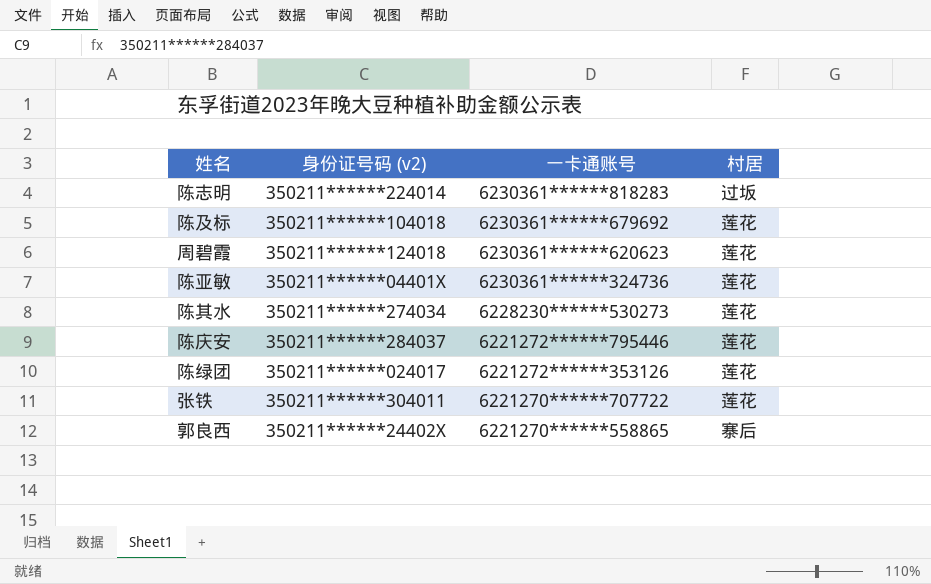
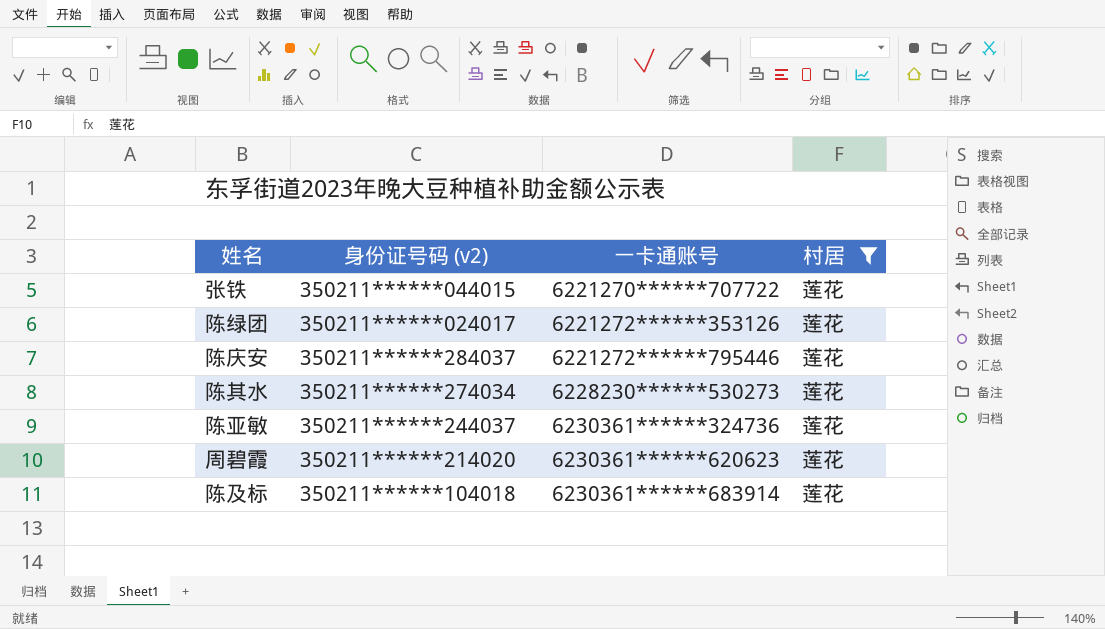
filter: none -> 村居 = 莲花
row order: 一卡通账号 descending -> 一卡通账号 ascending
张铁 | 身份证号码 (v2): 350211******304011 -> 350211******044015
陈亚敏 | 身份证号码 (v2): 350211******04401X -> 350211******244037
周碧霞 | 身份证号码 (v2): 350211******124018 -> 350211******214020
陈及标 | 一卡通账号: 6230361******679692 -> 6230361******683914

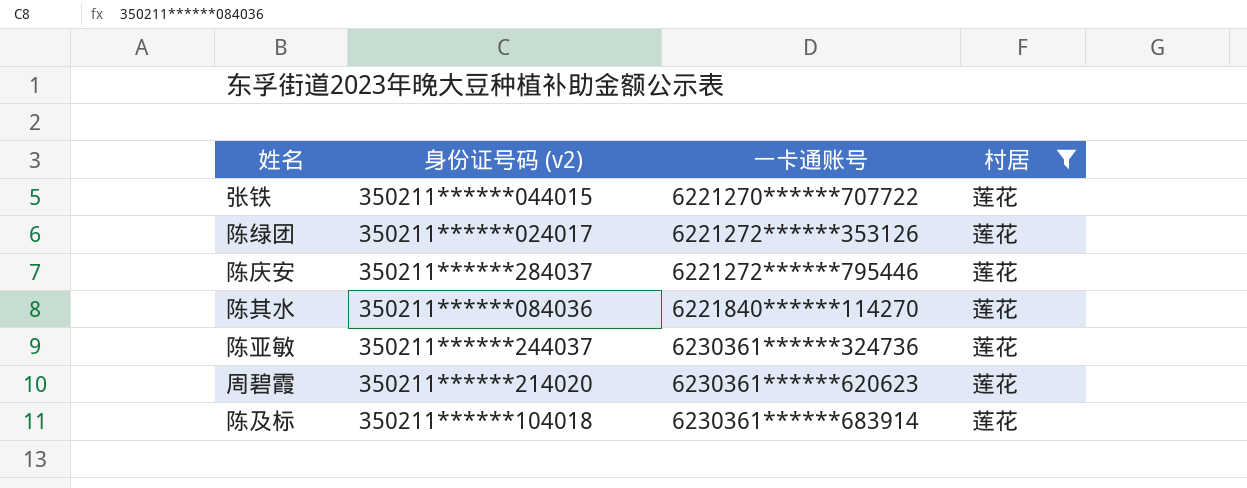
陈其水 | 身份证号码 (v2): 350211******274034 -> 350211******084036
陈其水 | 一卡通账号: 6228230******530273 -> 6221840******114270

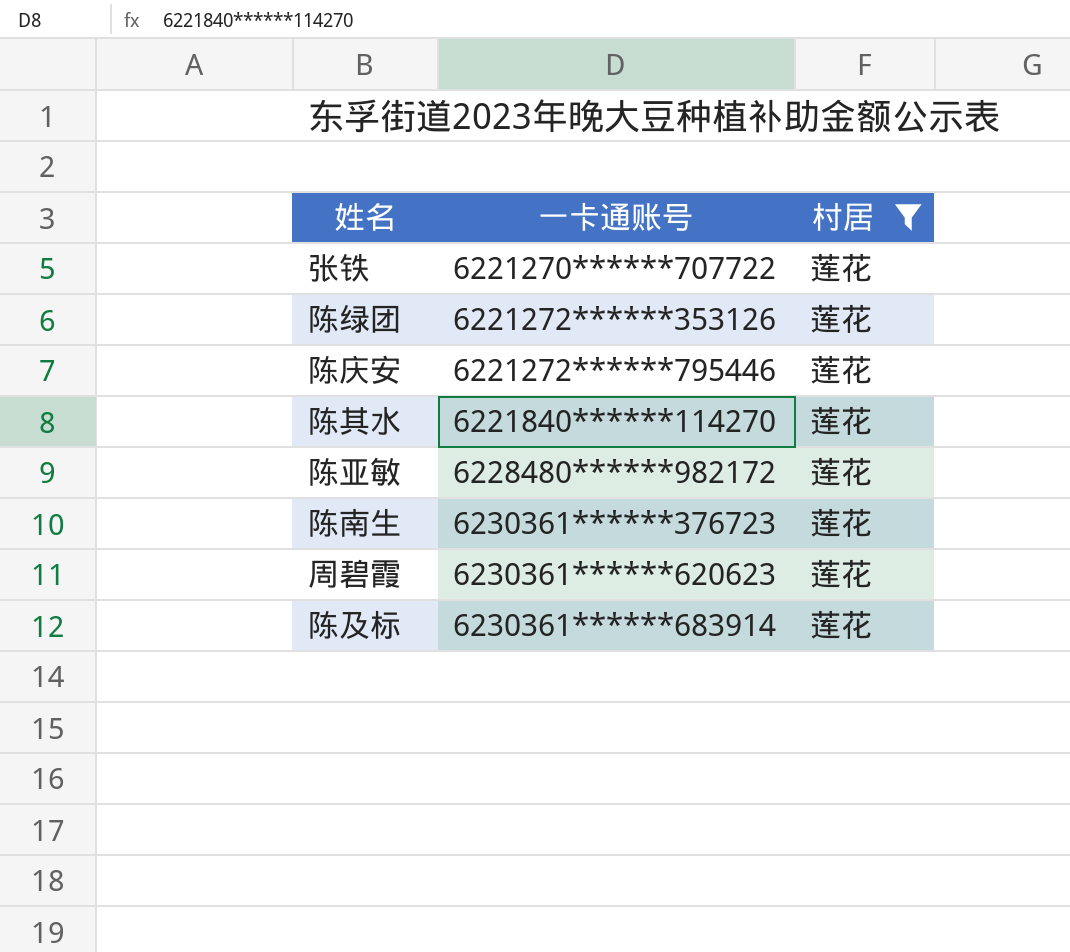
column 身份证号码 (v2) | position: 2 -> none
陈亚敏 | 一卡通账号: 6230361******324736 -> 6228480******982172
row 陈南生: none -> 6230361******376723 | 莲花

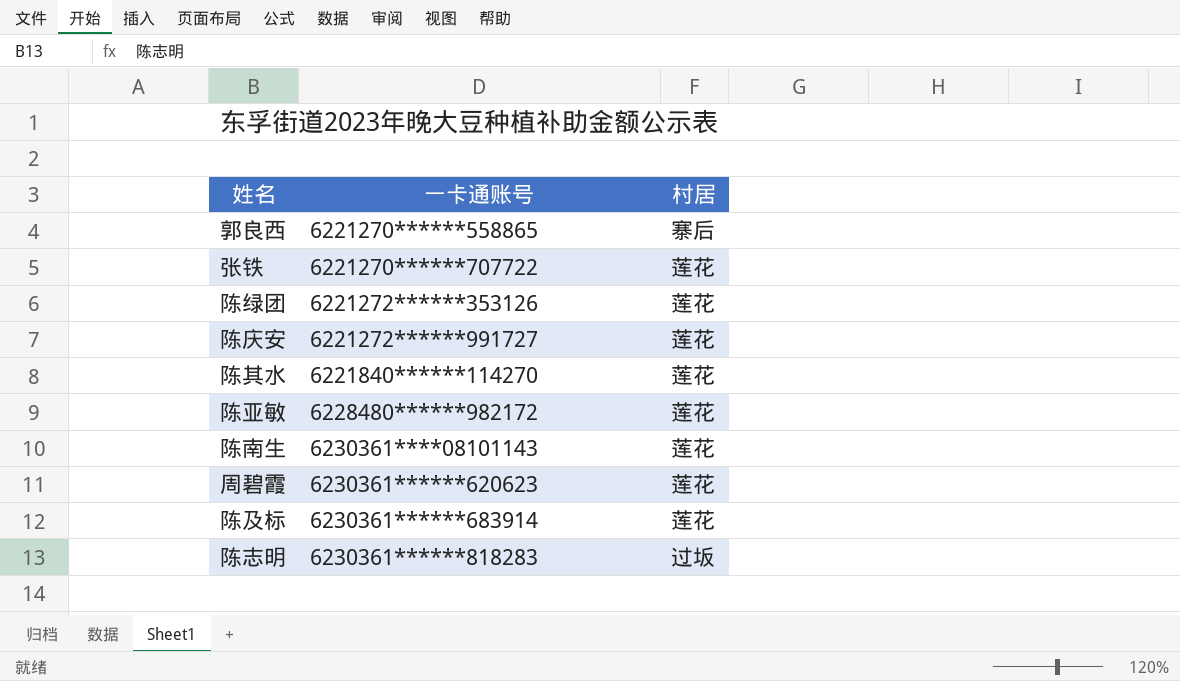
filter: 村居 = 莲花 -> none
陈庆安 | 一卡通账号: 6221272******795446 -> 6221272******991727
陈南生 | 一卡通账号: 6230361******376723 -> 6230361****08101143

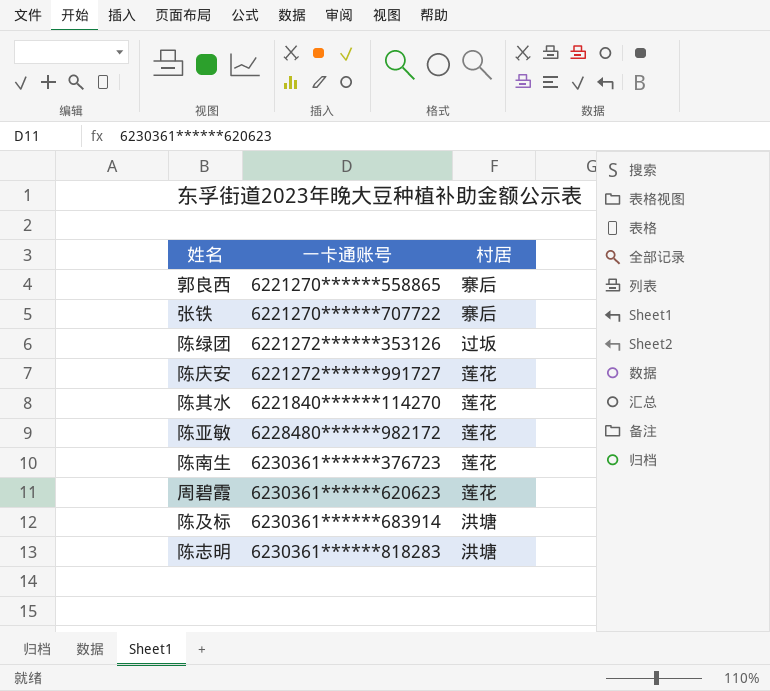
张铁 | 村居: 莲花 -> 寨后
陈绿团 | 村居: 莲花 -> 过坂
陈南生 | 一卡通账号: 6230361****08101143 -> 6230361******376723
陈及标 | 村居: 莲花 -> 洪塘
陈志明 | 村居: 过坂 -> 洪塘

